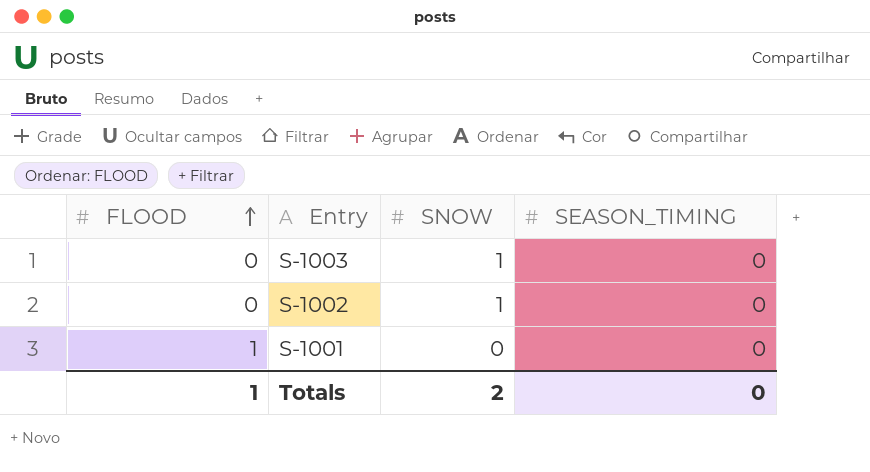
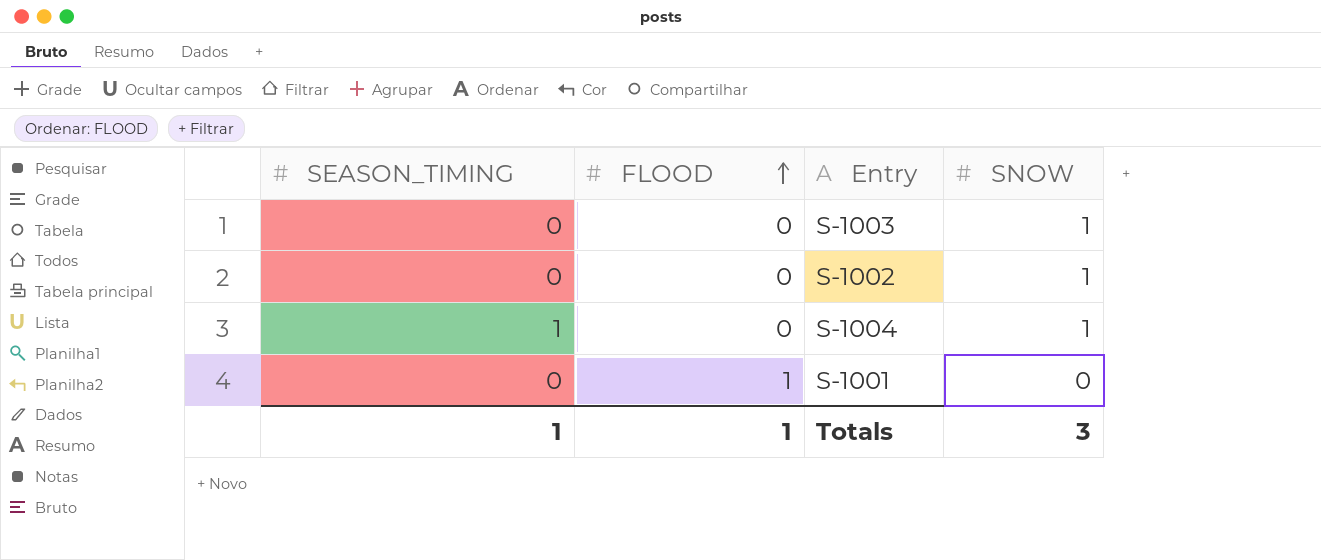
column SEASON_TIMING | position: 4 -> 1
row S-1004: none -> 1 | 0 | 1
Totals | SEASON_TIMING: 0 -> 1
Totals | SNOW: 2 -> 3

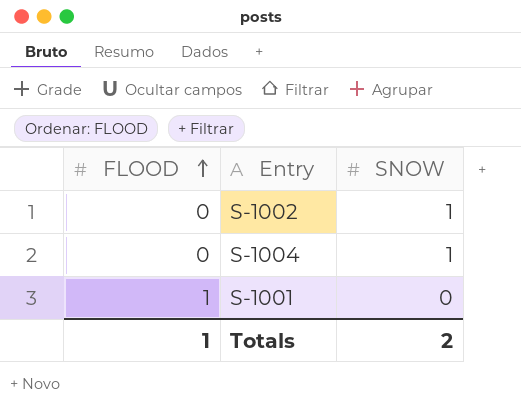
column SEASON_TIMING | position: 1 -> none
row S-1003: 0 | 0 | 1 -> none
Totals | SNOW: 3 -> 2

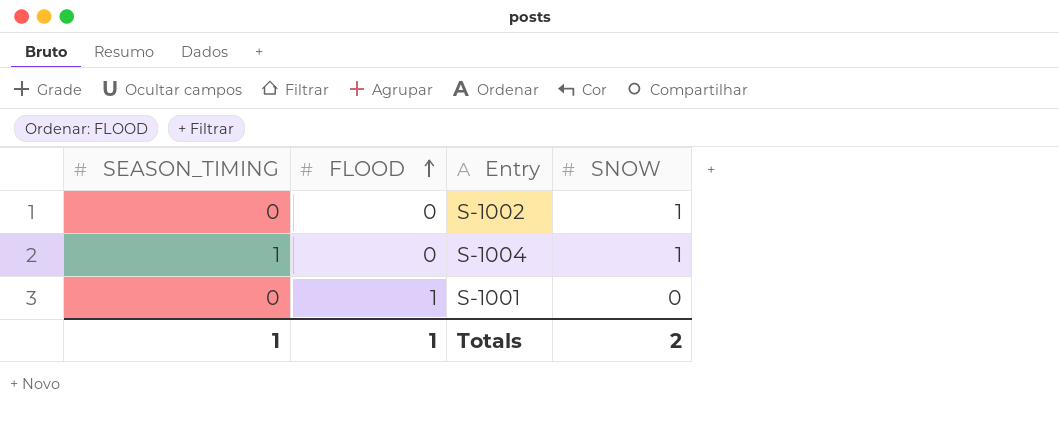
column SEASON_TIMING | position: none -> 1

